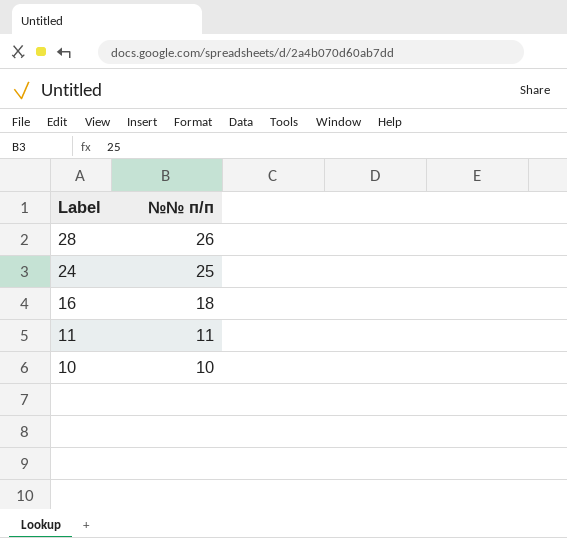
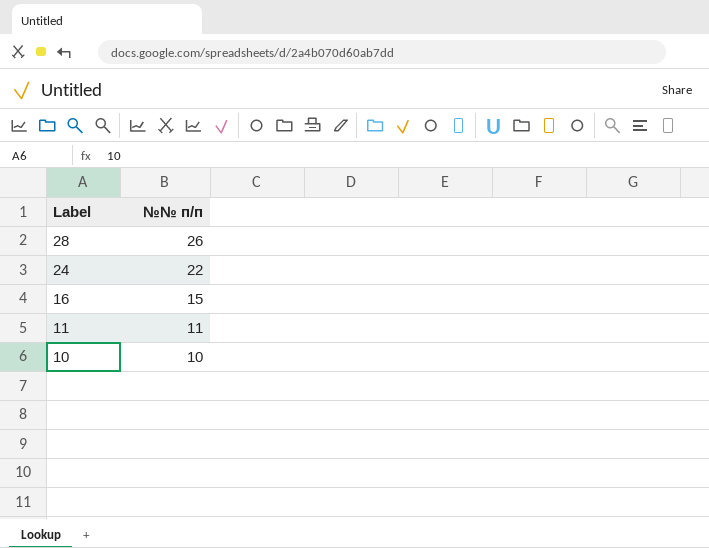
24 | №№ п/п: 25 -> 22
16 | №№ п/п: 18 -> 15

